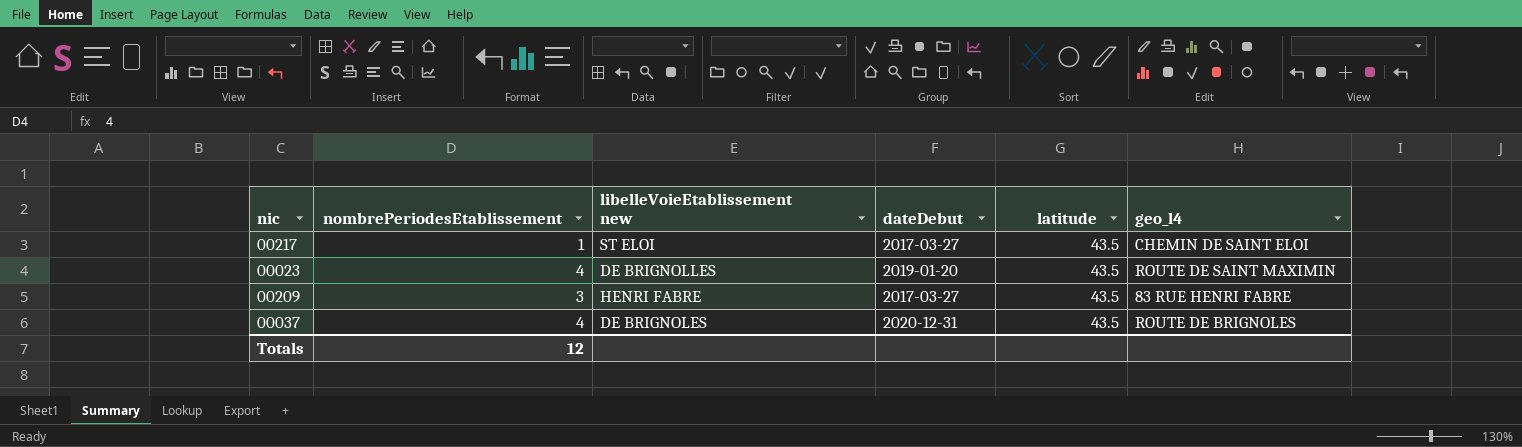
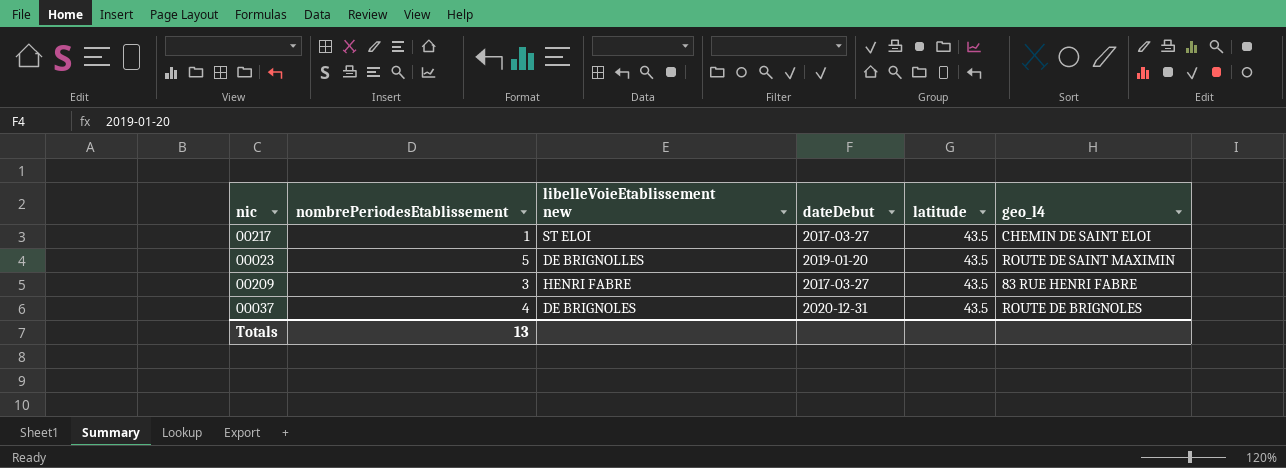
00023 | nombrePeriodesEtablissement: 4 -> 5
Totals | nombrePeriodesEtablissement: 12 -> 13

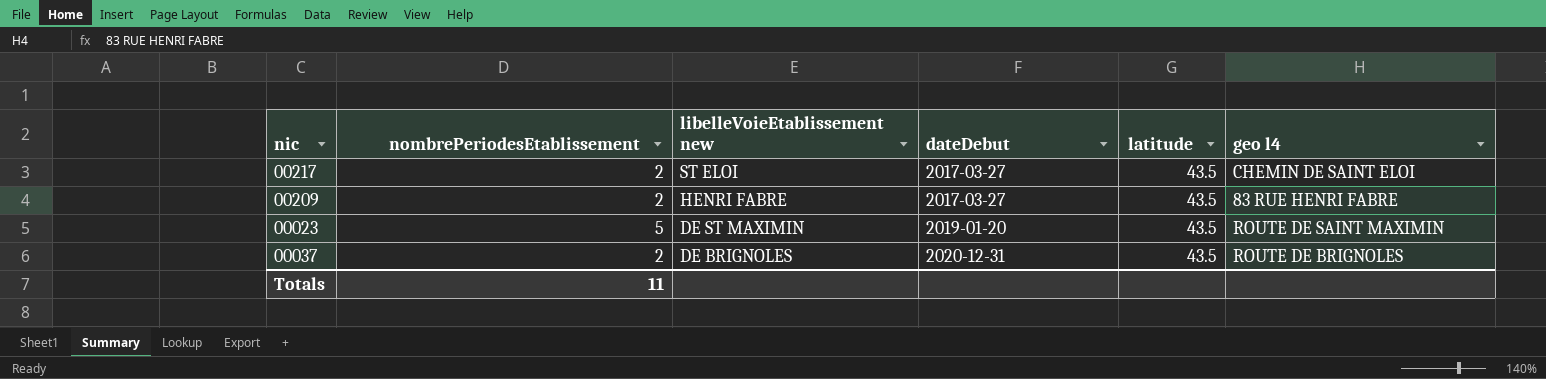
row order: none -> libelleVoieEtablissement new descending
column name: geo_l4 -> geo l4
00217 | nombrePeriodesEtablissement: 1 -> 2
00209 | nombrePeriodesEtablissement: 3 -> 2
00023 | libelleVoieEtablissement new: DE BRIGNOLLES -> DE ST MAXIMIN
00037 | nombrePeriodesEtablissement: 4 -> 2
Totals | nombrePeriodesEtablissement: 13 -> 11

